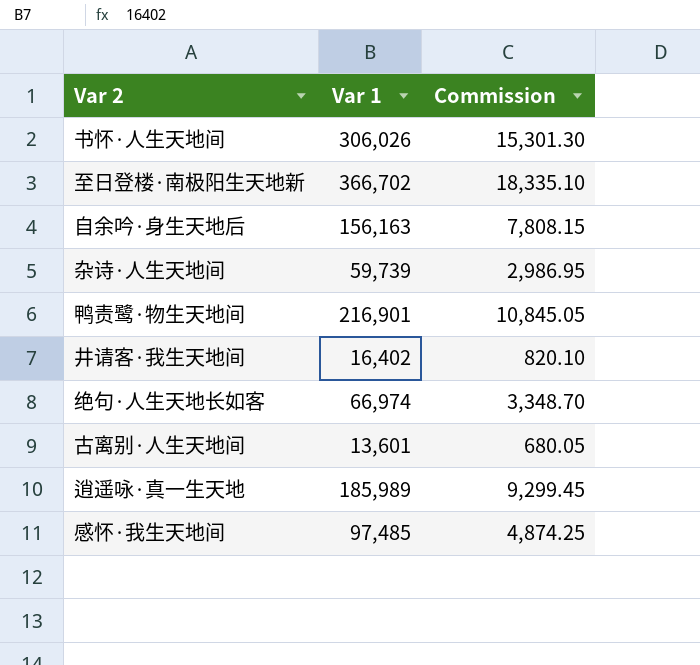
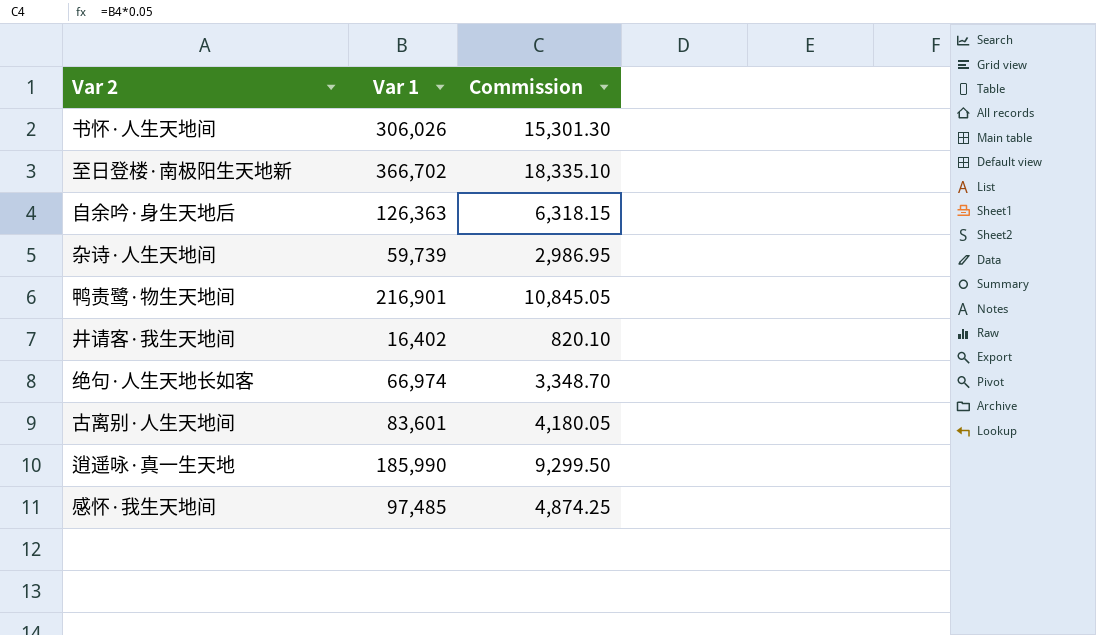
自余吟·身生天地后 | Var 1: 156,163 -> 126,363
自余吟·身生天地后 | Commission: 7,808.15 -> 6,318.15
古离别·人生天地间 | Var 1: 13,601 -> 83,601
古离别·人生天地间 | Commission: 680.05 -> 4,180.05
逍遥咏·真一生天地 | Var 1: 185,989 -> 185,990
逍遥咏·真一生天地 | Commission: 9,299.45 -> 9,299.50

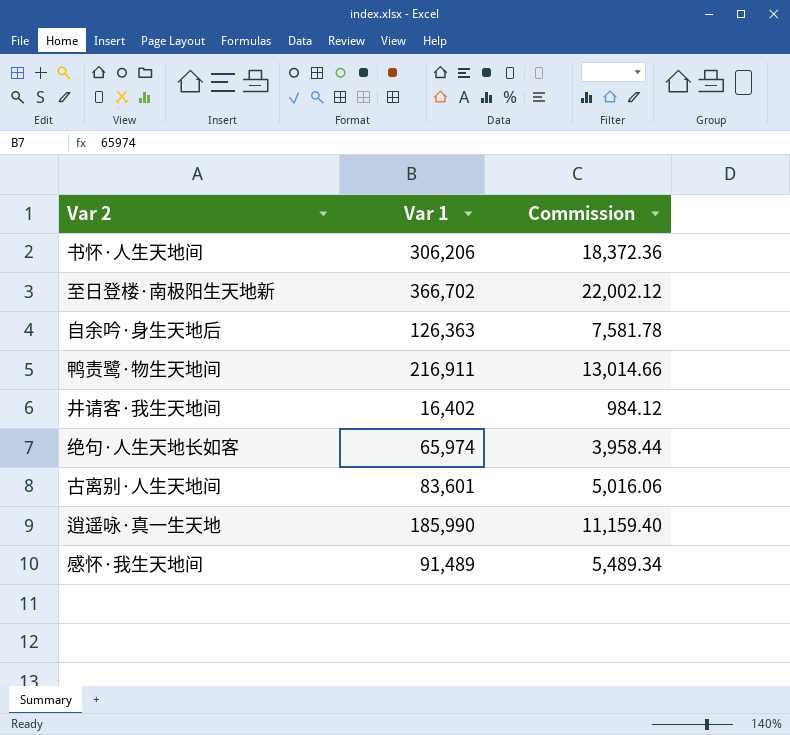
column Commission | formula: [Var 1] * 0.05 -> [Var 1] * 0.06
row 杂诗·人生天地间: 59,739 | 2,986.95 -> none
书怀·人生天地间 | Var 1: 306,026 -> 306,206
鸭责鹭·物生天地间 | Var 1: 216,901 -> 216,911
绝句·人生天地长如客 | Var 1: 66,974 -> 65,974
感怀·我生天地间 | Var 1: 97,485 -> 91,489

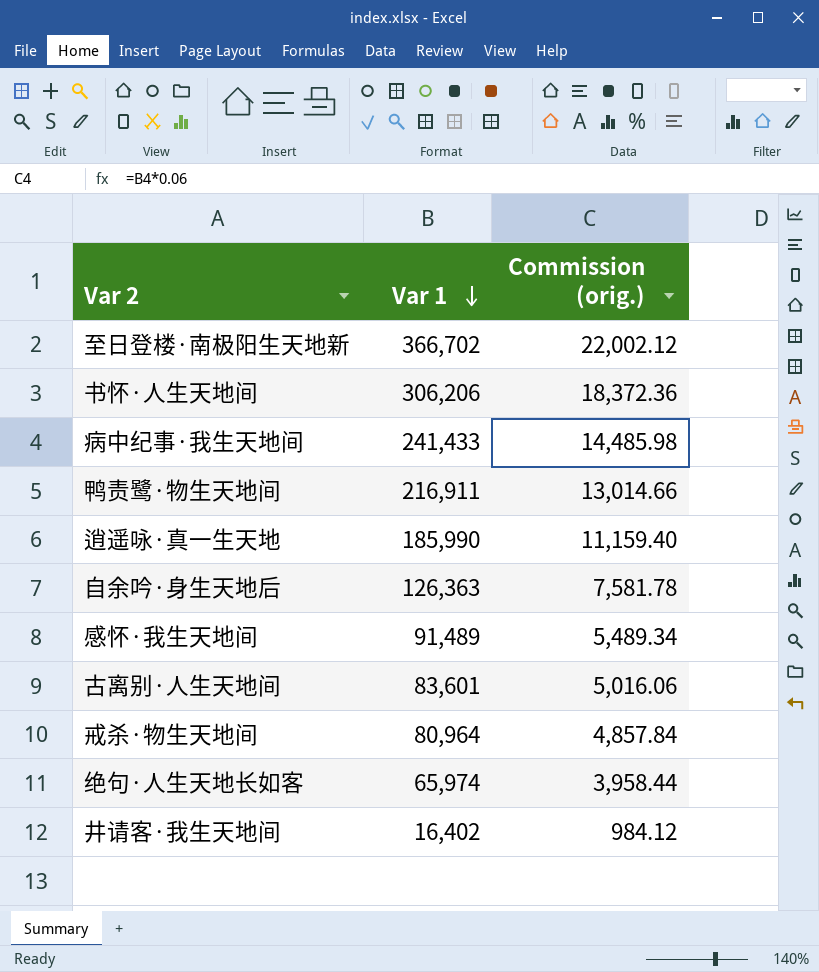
row order: none -> Var 1 descending
column name: Commission -> Commission (orig.)
row 病中纪事·我生天地间: none -> 241,433 | 14,485.98
row 戒杀·物生天地间: none -> 80,964 | 4,857.84

